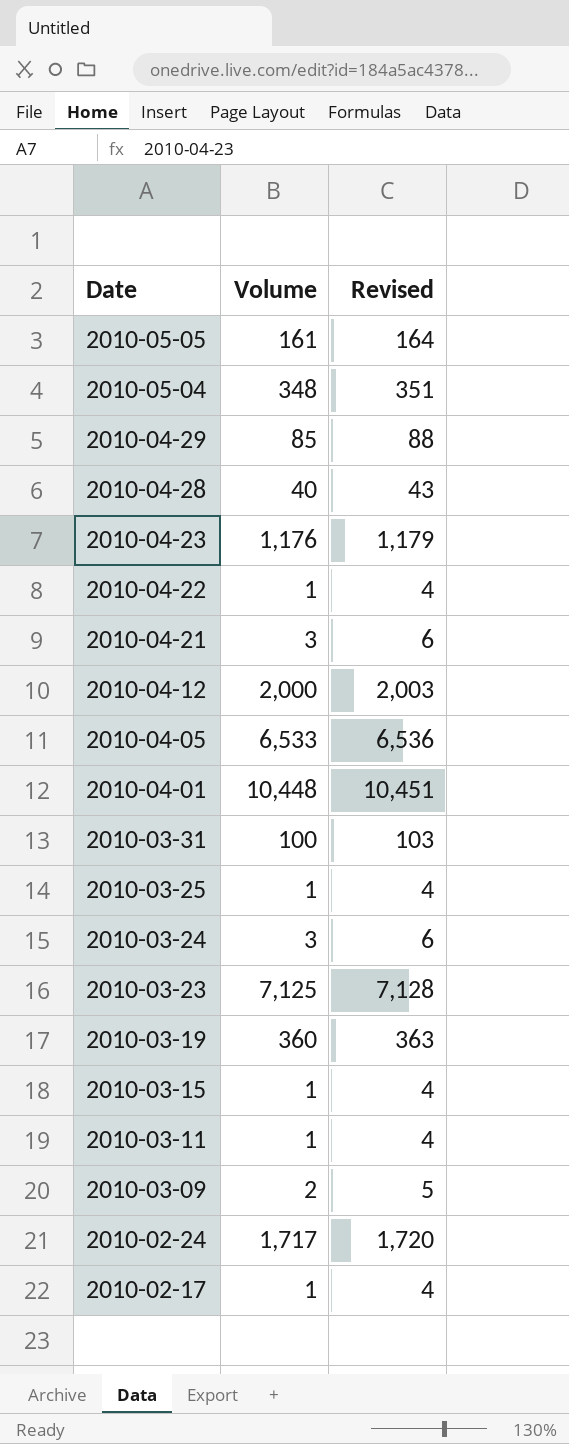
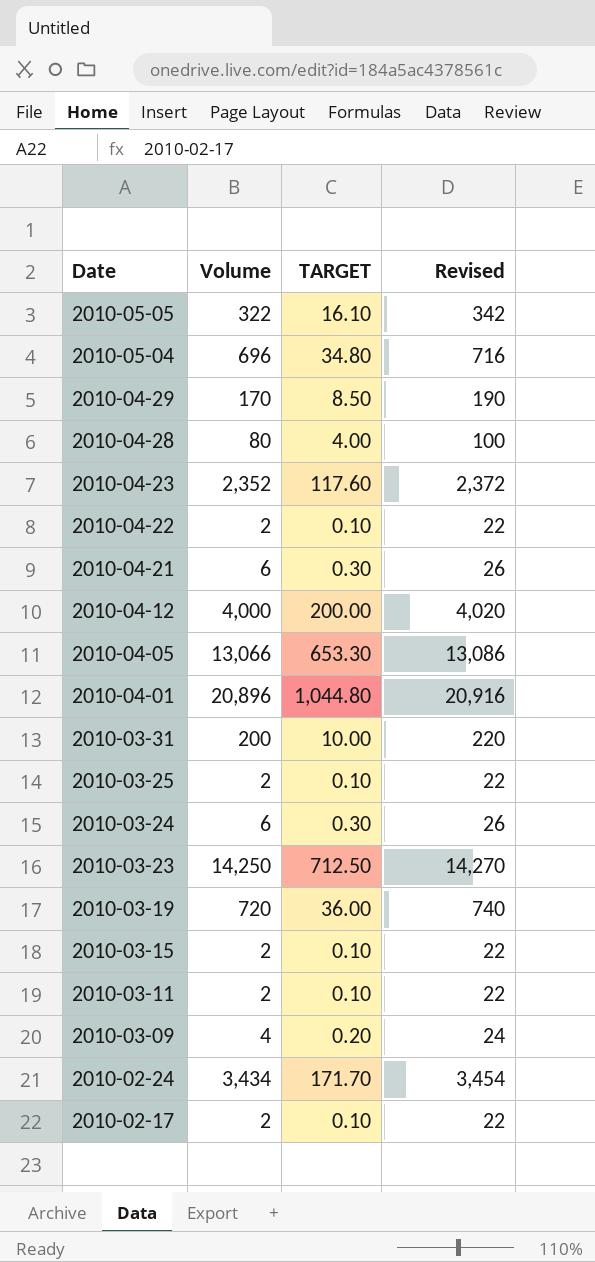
column TARGET | formula: none -> [Volume] * 0.05
column Revised | formula: [Volume] + 3 -> [Volume] + 20
2010-05-05 | Volume: 161 -> 322
2010-05-04 | Volume: 348 -> 696
2010-04-29 | Volume: 85 -> 170
2010-04-28 | Volume: 40 -> 80
2010-04-23 | Volume: 1,176 -> 2,352
2010-04-22 | Volume: 1 -> 2
2010-04-21 | Volume: 3 -> 6
2010-04-12 | Volume: 2,000 -> 4,000
2010-04-05 | Volume: 6,533 -> 13,066
2010-04-01 | Volume: 10,448 -> 20,896
2010-03-31 | Volume: 100 -> 200
2010-03-25 | Volume: 1 -> 2
2010-03-24 | Volume: 3 -> 6
2010-03-23 | Volume: 7,125 -> 14,250
2010-03-19 | Volume: 360 -> 720
2010-03-15 | Volume: 1 -> 2
2010-03-11 | Volume: 1 -> 2
2010-03-09 | Volume: 2 -> 4
2010-02-24 | Volume: 1,717 -> 3,434
2010-02-17 | Volume: 1 -> 2

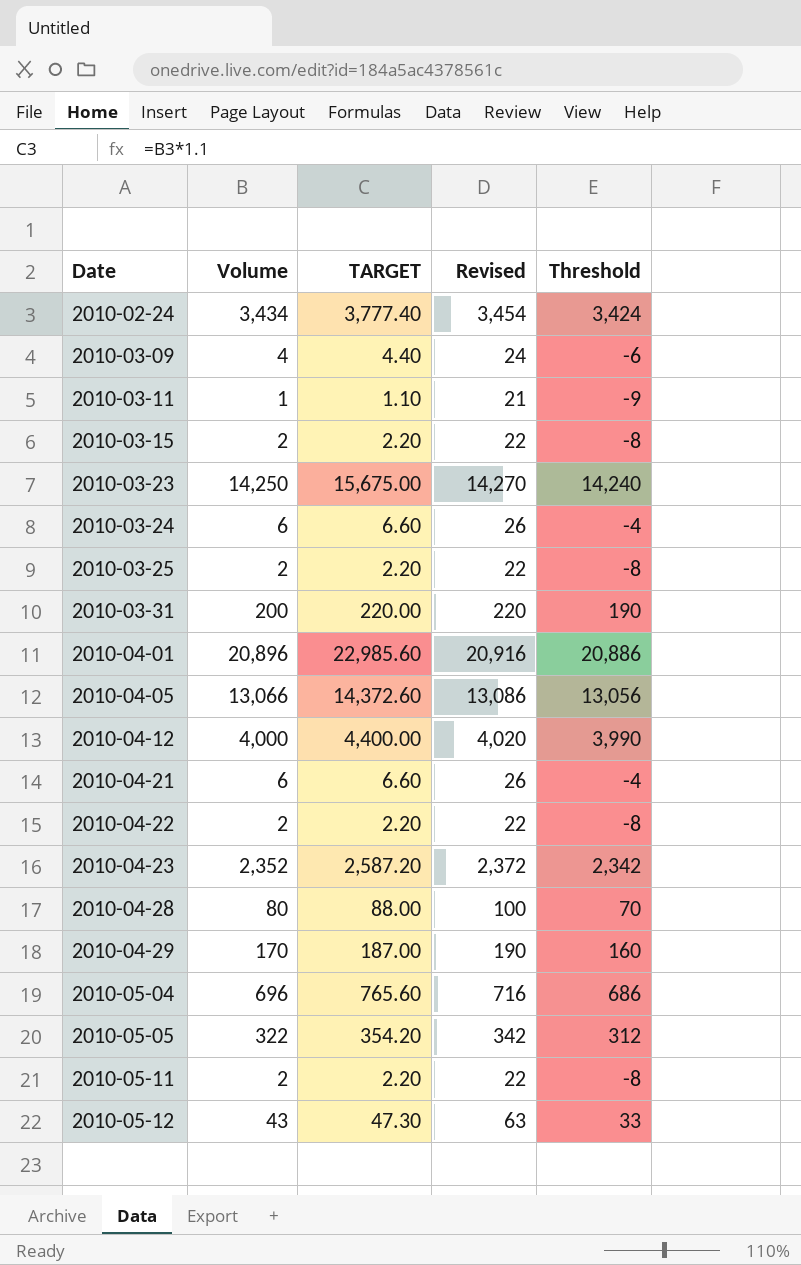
row order: Date descending -> Date ascending
column TARGET | formula: [Volume] * 0.05 -> [Volume] * 1.1
column Threshold | formula: none -> [Volume] - 10
row 2010-03-19: 720 | 36.00 | 740 -> none
row 2010-02-17: 2 | 0.10 | 22 -> none
2010-03-11 | Volume: 2 -> 1
2010-03-11 | Revised: 22 -> 21
row 2010-05-11: none -> 2 | 2.20 | 22 | -8
row 2010-05-12: none -> 43 | 47.30 | 63 | 33

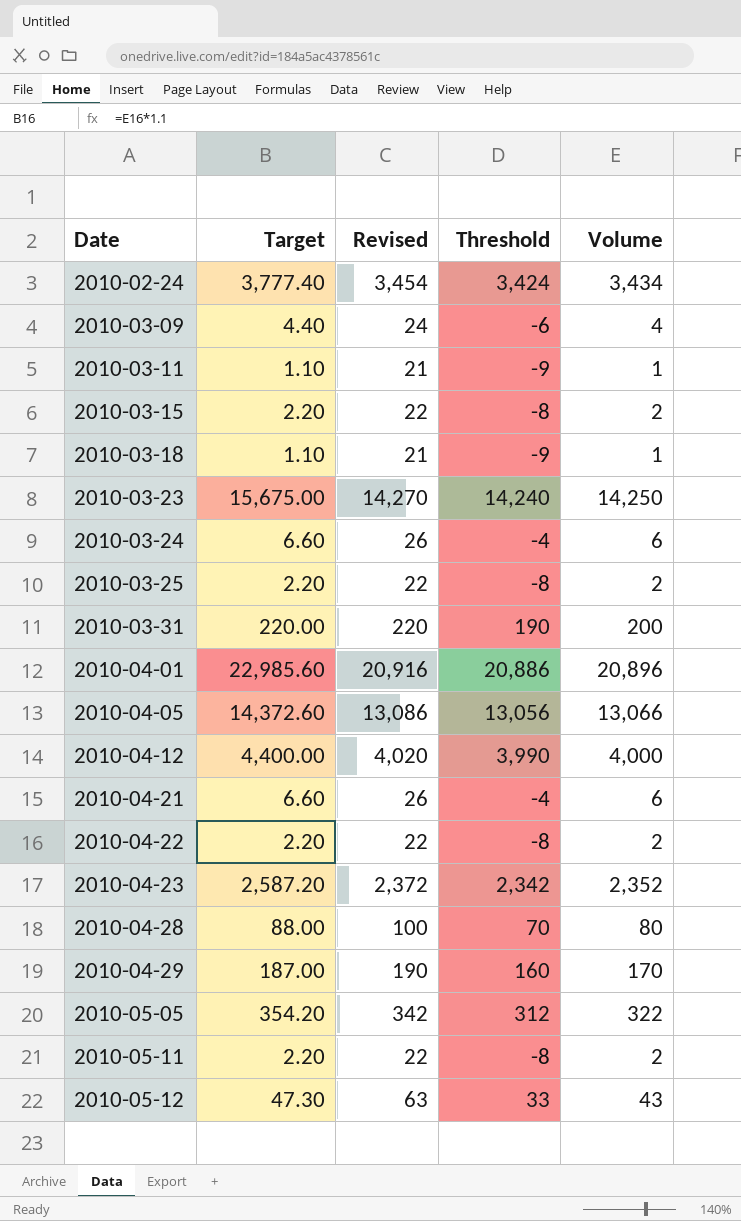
column name: TARGET -> Target
column Volume | position: 2 -> 5
row 2010-05-04: 696 | 765.60 | 716 | 686 -> none
row 2010-03-18: none -> 1.10 | 21 | -9 | 1

